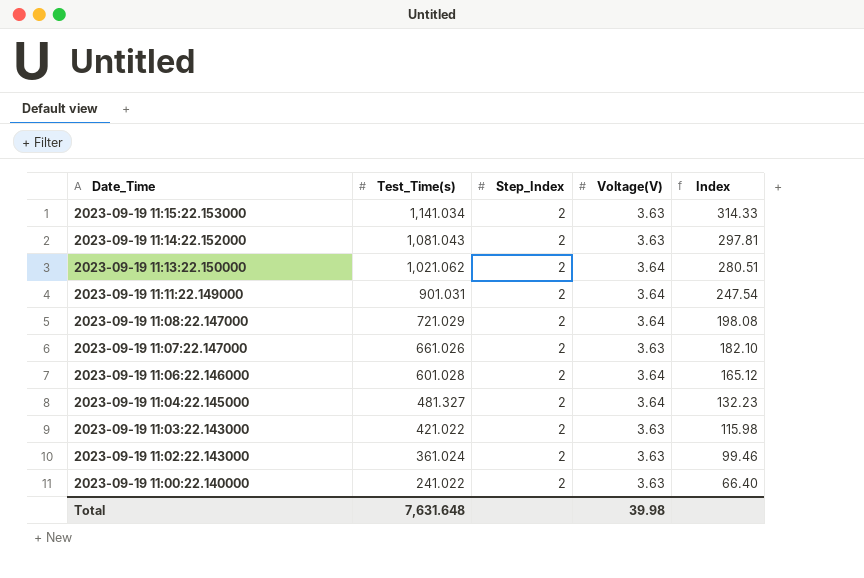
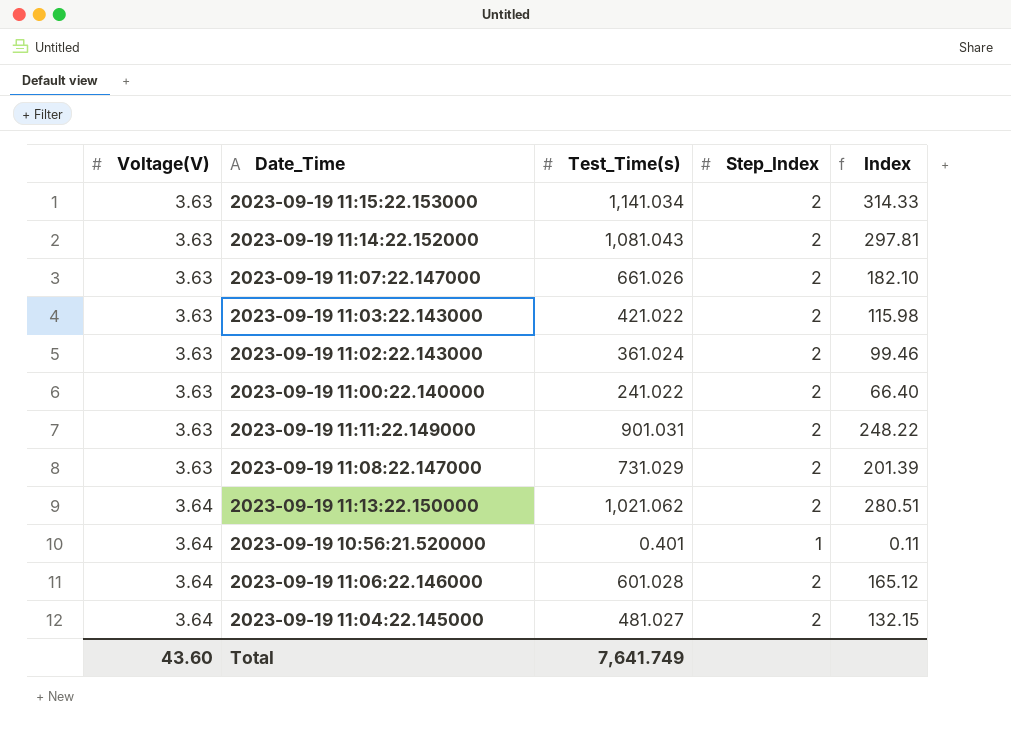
row order: Date_Time descending -> Voltage(V) ascending
column Voltage(V) | position: 4 -> 1
2023-09-19 11:11:22.149000 | Voltage(V): 3.64 -> 3.63
2023-09-19 11:11:22.149000 | Index: 247.54 -> 248.22
2023-09-19 11:08:22.147000 | Voltage(V): 3.64 -> 3.63
2023-09-19 11:08:22.147000 | Test_Time(s): 721.029 -> 731.029
2023-09-19 11:08:22.147000 | Index: 198.08 -> 201.39
row 2023-09-19 10:56:21.520000: none -> 3.64 | 0.401 | 1 | 0.11
2023-09-19 11:04:22.145000 | Test_Time(s): 481.327 -> 481.027
2023-09-19 11:04:22.145000 | Index: 132.23 -> 132.15
Total | Voltage(V): 39.98 -> 43.60
Total | Test_Time(s): 7,631.648 -> 7,641.749

